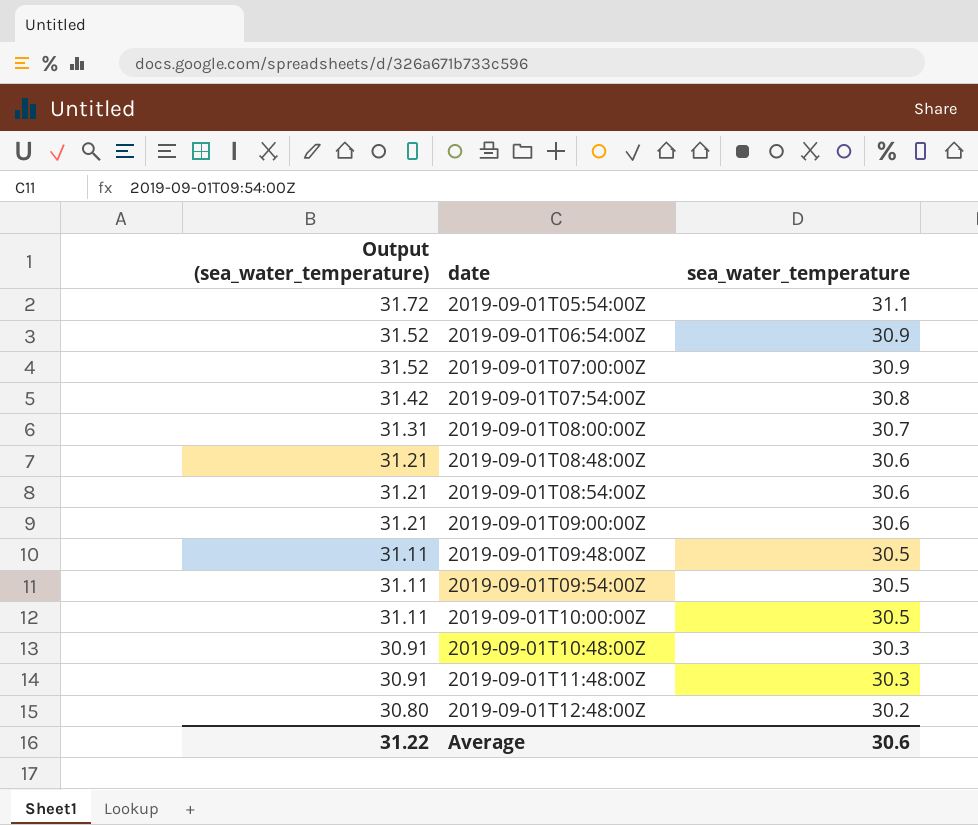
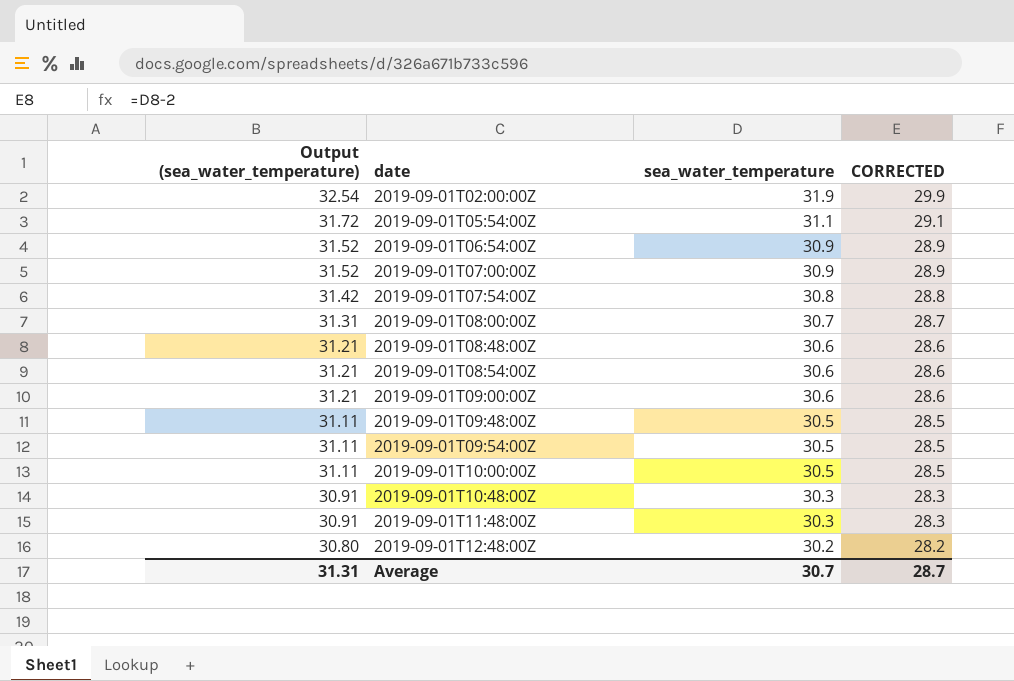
column CORRECTED | formula: none -> [sea_water_temperature] - 2
row 2019-09-01T02:00:00Z: none -> 32.54 | 31.9 | 29.9
Average | Output (sea_water_temperature): 31.22 -> 31.31
Average | sea_water_temperature: 30.6 -> 30.7

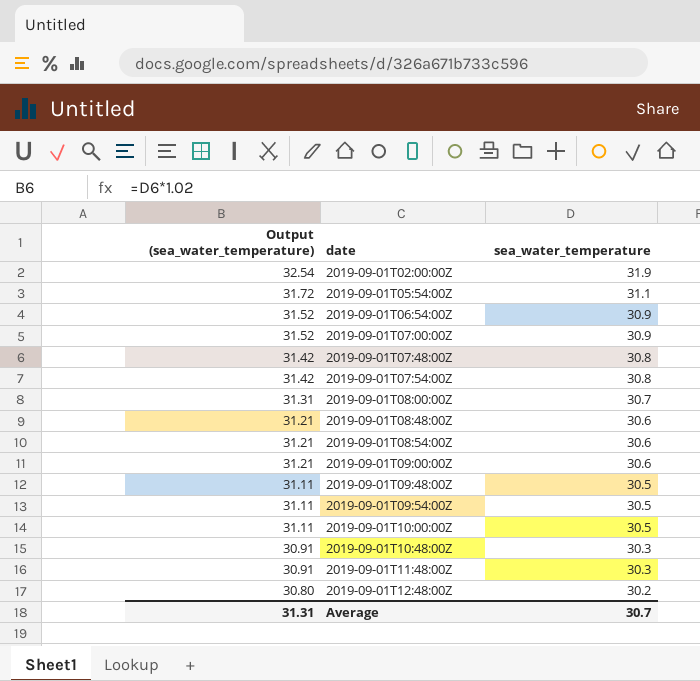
column CORRECTED | formula: [sea_water_temperature] - 2 -> none
row 2019-09-01T07:48:00Z: none -> 31.42 | 30.8

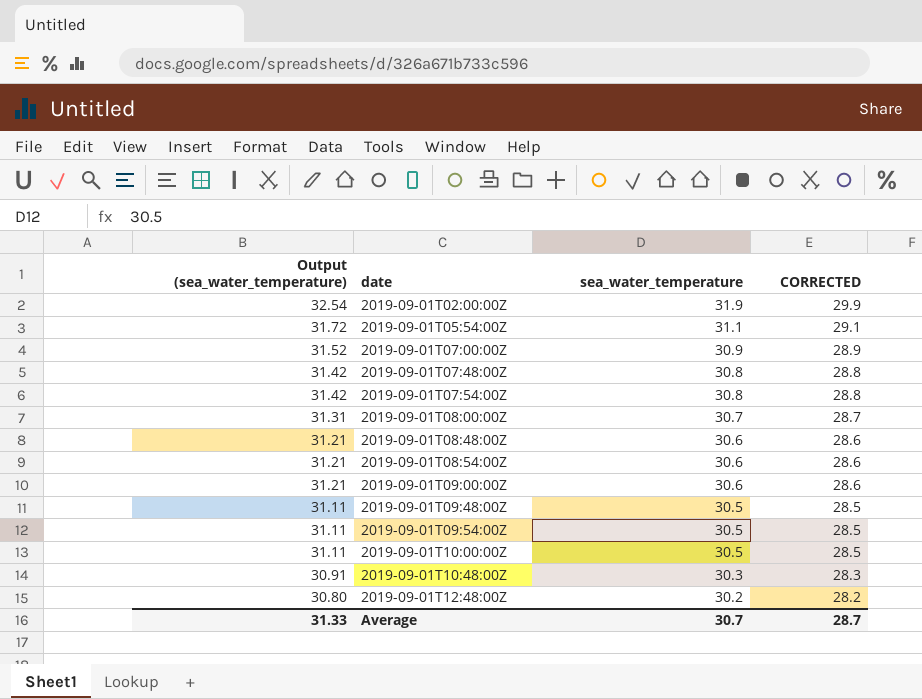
column CORRECTED | formula: none -> [sea_water_temperature] - 2
row 2019-09-01T06:54:00Z: 31.52 | 30.9 -> none
row 2019-09-01T11:48:00Z: 30.91 | 30.3 -> none
Average | Output (sea_water_temperature): 31.31 -> 31.33

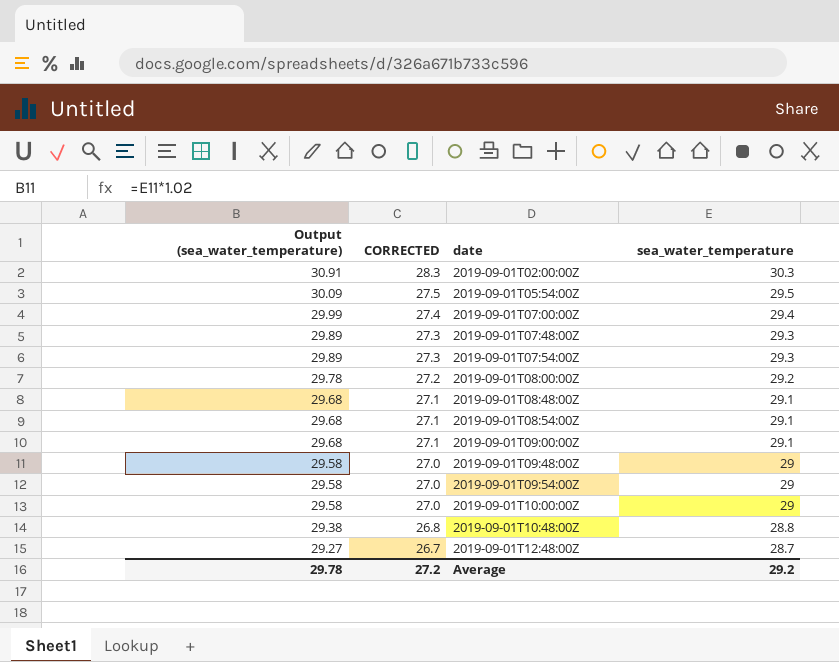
column CORRECTED | position: 4 -> 2
2019-09-01T02:00:00Z | Output (sea_water_temperature): 32.54 -> 30.91
2019-09-01T02:00:00Z | CORRECTED: 29.9 -> 28.3
2019-09-01T02:00:00Z | sea_water_temperature: 31.9 -> 30.3
2019-09-01T05:54:00Z | Output (sea_water_temperature): 31.72 -> 30.09
2019-09-01T05:54:00Z | CORRECTED: 29.1 -> 27.5
2019-09-01T05:54:00Z | sea_water_temperature: 31.1 -> 29.5
2019-09-01T07:00:00Z | Output (sea_water_temperature): 31.52 -> 29.99
2019-09-01T07:00:00Z | CORRECTED: 28.9 -> 27.4
2019-09-01T07:00:00Z | sea_water_temperature: 30.9 -> 29.4
2019-09-01T07:48:00Z | Output (sea_water_temperature): 31.42 -> 29.89
2019-09-01T07:48:00Z | CORRECTED: 28.8 -> 27.3
2019-09-01T07:48:00Z | sea_water_temperature: 30.8 -> 29.3
2019-09-01T07:54:00Z | Output (sea_water_temperature): 31.42 -> 29.89
2019-09-01T07:54:00Z | CORRECTED: 28.8 -> 27.3
2019-09-01T07:54:00Z | sea_water_temperature: 30.8 -> 29.3
2019-09-01T08:00:00Z | Output (sea_water_temperature): 31.31 -> 29.78
2019-09-01T08:00:00Z | CORRECTED: 28.7 -> 27.2
2019-09-01T08:00:00Z | sea_water_temperature: 30.7 -> 29.2
2019-09-01T08:48:00Z | Output (sea_water_temperature): 31.21 -> 29.68
2019-09-01T08:48:00Z | CORRECTED: 28.6 -> 27.1
2019-09-01T08:48:00Z | sea_water_temperature: 30.6 -> 29.1
2019-09-01T08:54:00Z | Output (sea_water_temperature): 31.21 -> 29.68
2019-09-01T08:54:00Z | CORRECTED: 28.6 -> 27.1
2019-09-01T08:54:00Z | sea_water_temperature: 30.6 -> 29.1
2019-09-01T09:00:00Z | Output (sea_water_temperature): 31.21 -> 29.68
2019-09-01T09:00:00Z | CORRECTED: 28.6 -> 27.1
2019-09-01T09:00:00Z | sea_water_temperature: 30.6 -> 29.1
2019-09-01T09:48:00Z | Output (sea_water_temperature): 31.11 -> 29.58
2019-09-01T09:48:00Z | CORRECTED: 28.5 -> 27.0
2019-09-01T09:48:00Z | sea_water_temperature: 30.5 -> 29
2019-09-01T09:54:00Z | Output (sea_water_temperature): 31.11 -> 29.58
2019-09-01T09:54:00Z | CORRECTED: 28.5 -> 27.0
2019-09-01T09:54:00Z | sea_water_temperature: 30.5 -> 29
2019-09-01T10:00:00Z | Output (sea_water_temperature): 31.11 -> 29.58
2019-09-01T10:00:00Z | CORRECTED: 28.5 -> 27.0
2019-09-01T10:00:00Z | sea_water_temperature: 30.5 -> 29
2019-09-01T10:48:00Z | Output (sea_water_temperature): 30.91 -> 29.38
2019-09-01T10:48:00Z | CORRECTED: 28.3 -> 26.8
2019-09-01T10:48:00Z | sea_water_temperature: 30.3 -> 28.8
2019-09-01T12:48:00Z | Output (sea_water_temperature): 30.80 -> 29.27
2019-09-01T12:48:00Z | CORRECTED: 28.2 -> 26.7
2019-09-01T12:48:00Z | sea_water_temperature: 30.2 -> 28.7
Average | Output (sea_water_temperature): 31.33 -> 29.78
Average | CORRECTED: 28.7 -> 27.2
Average | sea_water_temperature: 30.7 -> 29.2

